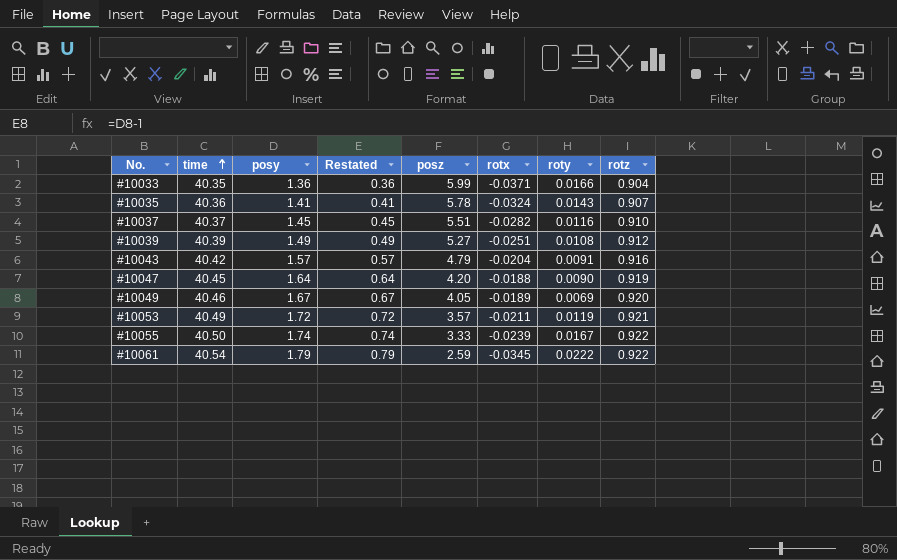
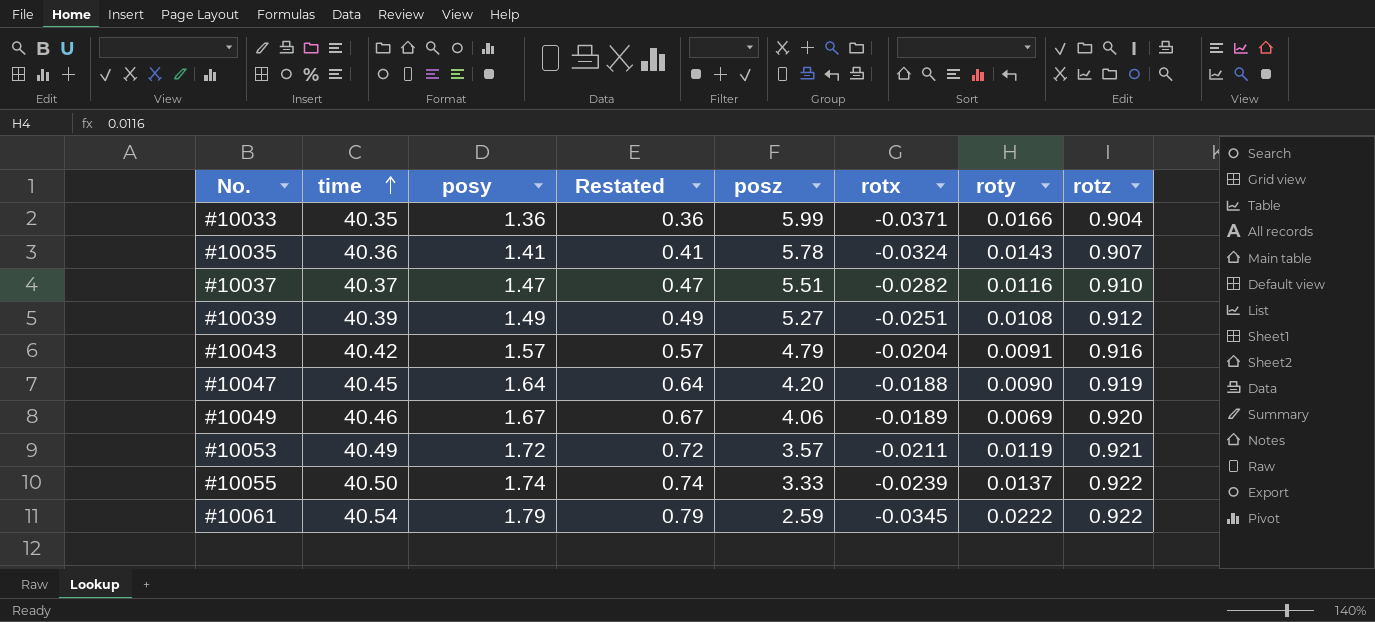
#10037 | posy: 1.45 -> 1.47
#10037 | Restated: 0.45 -> 0.47
#10049 | posz: 4.05 -> 4.06
#10055 | roty: 0.0167 -> 0.0137

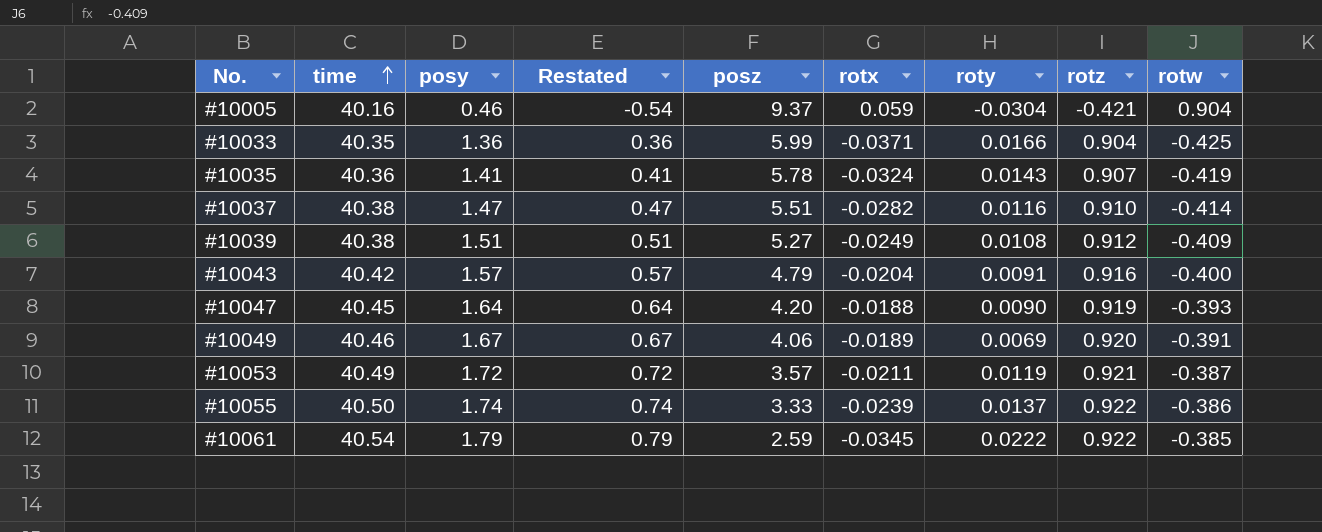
column rotw | position: none -> 9
row #10005: none -> 40.16 | 0.46 | -0.54 | 9.37 | 0.059 | -0.0304 | -0.421 | 0.904
#10037 | time: 40.37 -> 40.38
#10039 | time: 40.39 -> 40.38
#10039 | posy: 1.49 -> 1.51
#10039 | Restated: 0.49 -> 0.51
#10039 | rotx: -0.0251 -> -0.0249

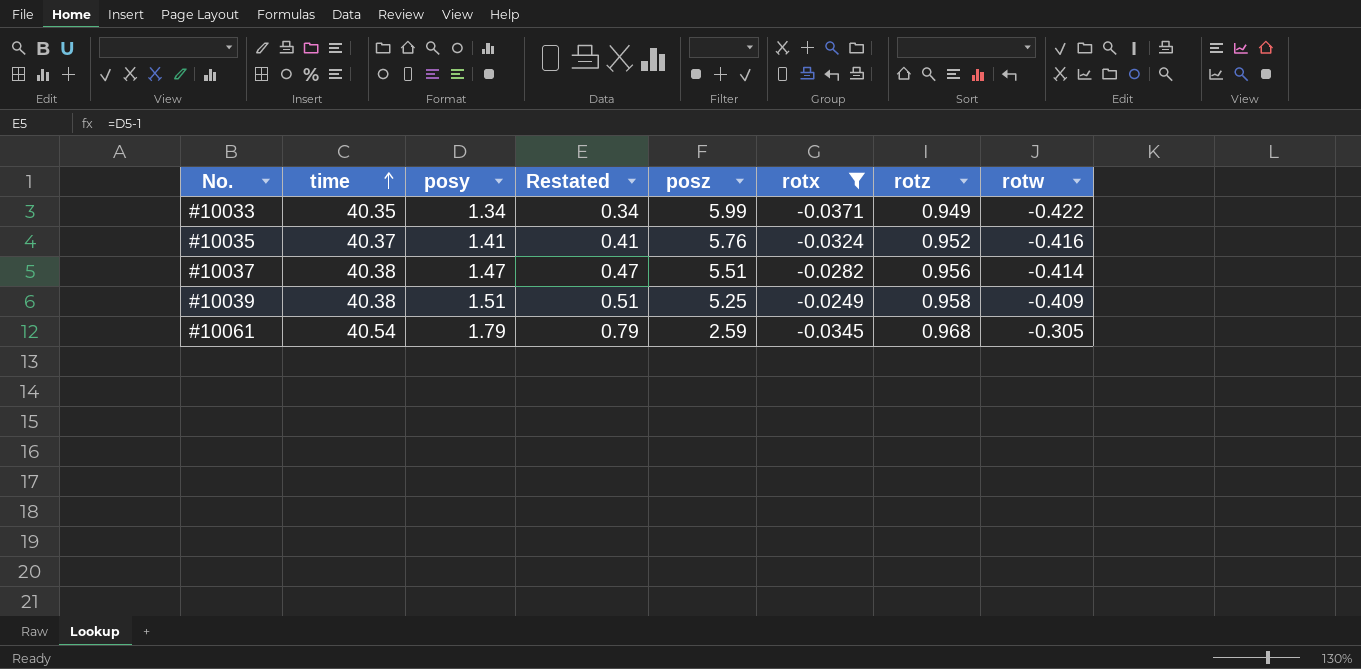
filter: none -> rotx <= -0.0249
column roty | position: 7 -> none
#10033 | posy: 1.36 -> 1.34
#10033 | Restated: 0.36 -> 0.34
#10033 | rotz: 0.904 -> 0.949
#10033 | rotw: -0.425 -> -0.422
#10035 | time: 40.36 -> 40.37
#10035 | posz: 5.78 -> 5.76
#10035 | rotz: 0.907 -> 0.952
#10035 | rotw: -0.419 -> -0.416
#10037 | rotz: 0.910 -> 0.956
#10039 | posz: 5.27 -> 5.25
#10039 | rotz: 0.912 -> 0.958
#10061 | rotz: 0.922 -> 0.968
#10061 | rotw: -0.385 -> -0.305

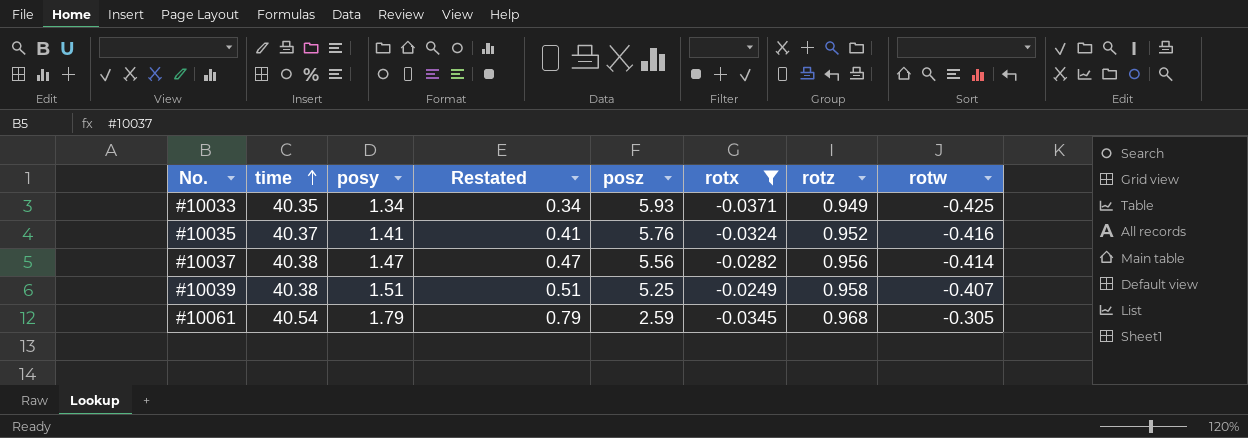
#10033 | posz: 5.99 -> 5.93
#10033 | rotw: -0.422 -> -0.425
#10037 | posz: 5.51 -> 5.56
#10039 | rotw: -0.409 -> -0.407

